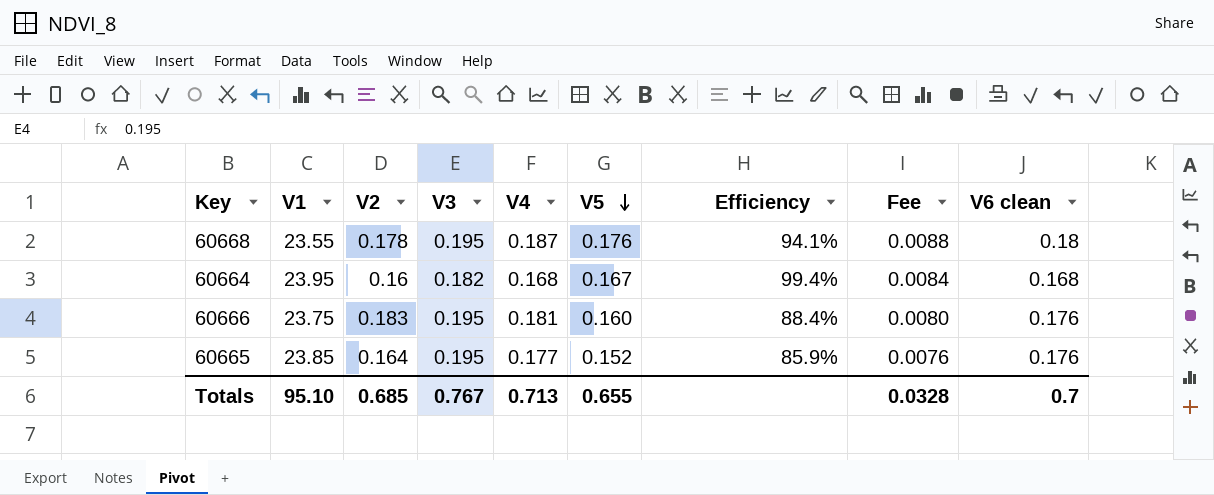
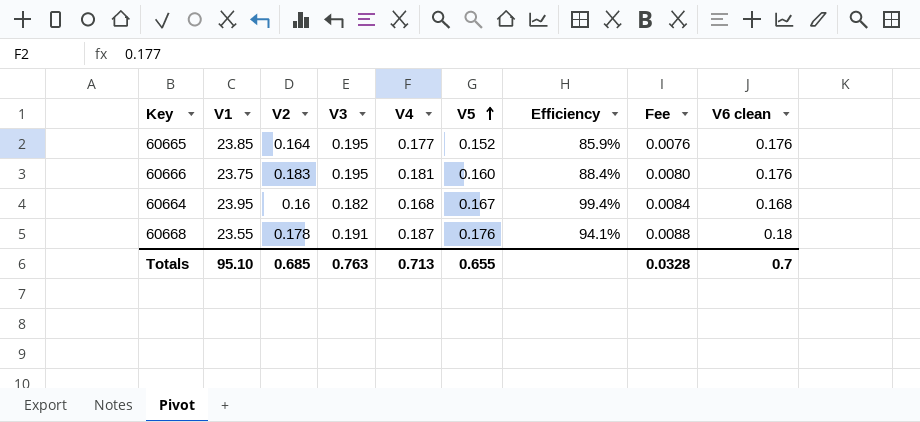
row order: V5 descending -> V5 ascending
60668 | V3: 0.195 -> 0.191
Totals | V3: 0.767 -> 0.763

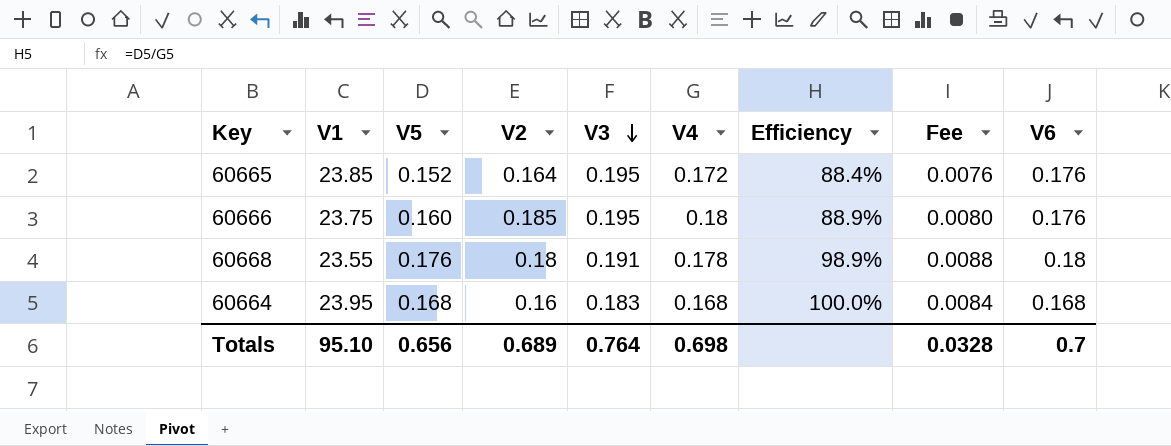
row order: V5 ascending -> V3 descending
column V5 | position: 6 -> 3
column name: V6 clean -> V6
60665 | V4: 0.177 -> 0.172
60665 | Efficiency: 85.9% -> 88.4%
60666 | V2: 0.183 -> 0.185
60666 | V4: 0.181 -> 0.18
60666 | Efficiency: 88.4% -> 88.9%
60668 | V2: 0.178 -> 0.18
60668 | V4: 0.187 -> 0.178
60668 | Efficiency: 94.1% -> 98.9%
60664 | V5: 0.167 -> 0.168
60664 | V3: 0.182 -> 0.183
60664 | Efficiency: 99.4% -> 100.0%
Totals | V5: 0.655 -> 0.656
Totals | V2: 0.685 -> 0.689
Totals | V3: 0.763 -> 0.764
Totals | V4: 0.713 -> 0.698

